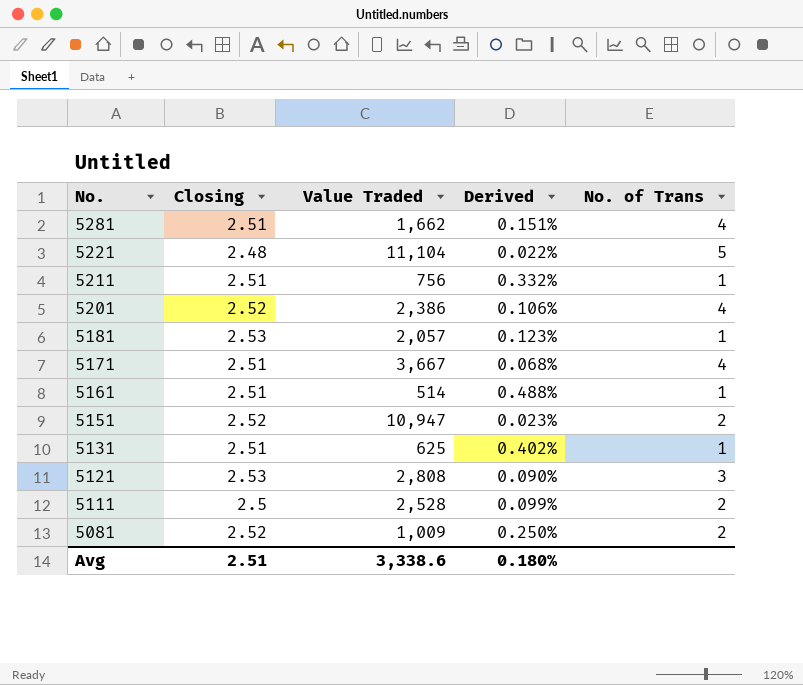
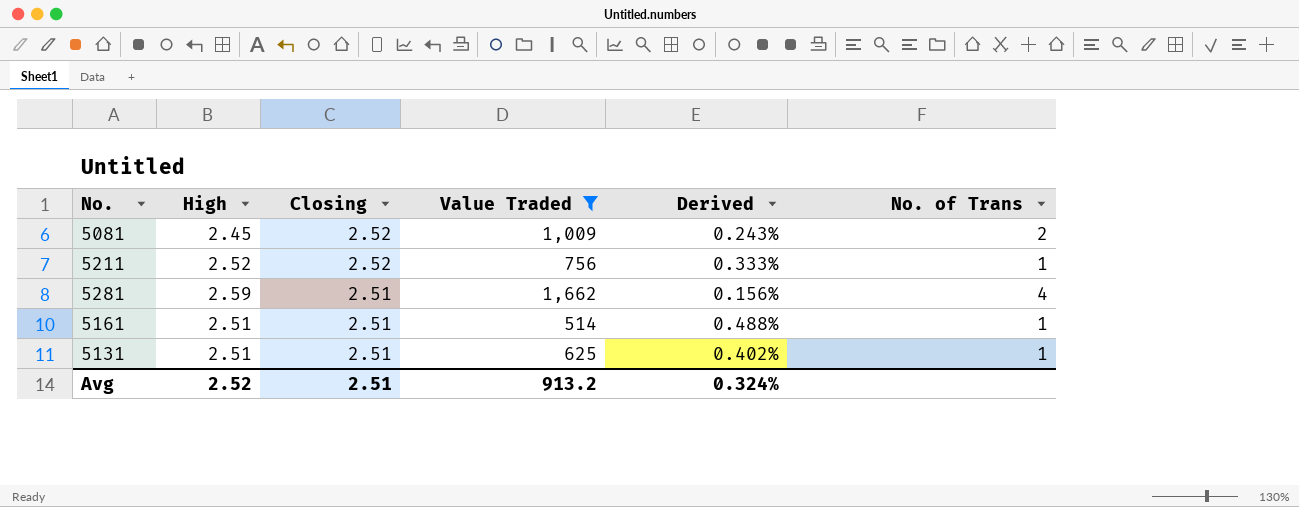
filter: none -> Value Traded <= 1,662
row order: No. descending -> Closing descending
column High | position: none -> 2
column Derived | formula: [Closing] / [Value Traded] -> [High] / [Value Traded]
5211 | Closing: 2.51 -> 2.52
Avg | Value Traded: 3,338.6 -> 913.2
Avg | Derived: 0.180% -> 0.324%

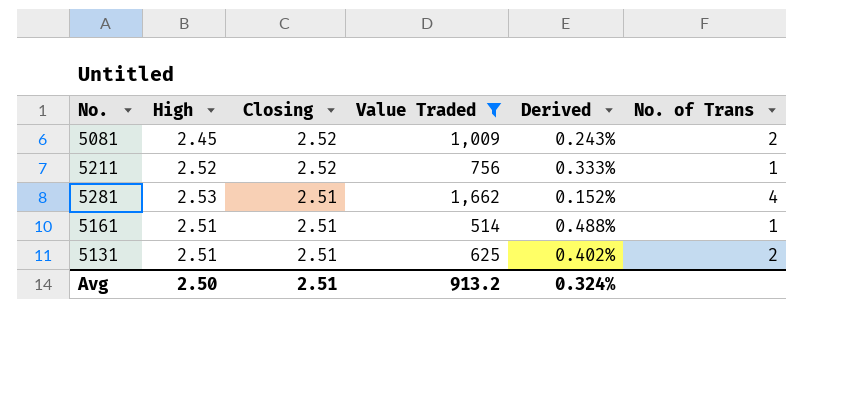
5281 | High: 2.59 -> 2.53
5281 | Derived: 0.156% -> 0.152%
5131 | No. of Trans: 1 -> 2
Avg | High: 2.52 -> 2.50

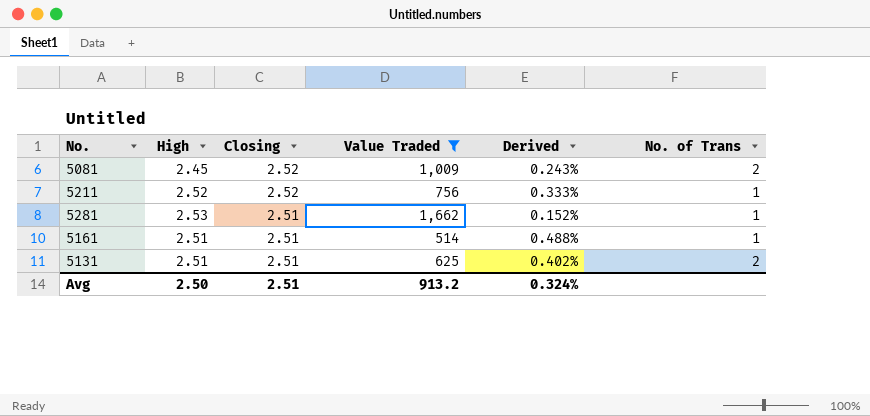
5281 | No. of Trans: 4 -> 1

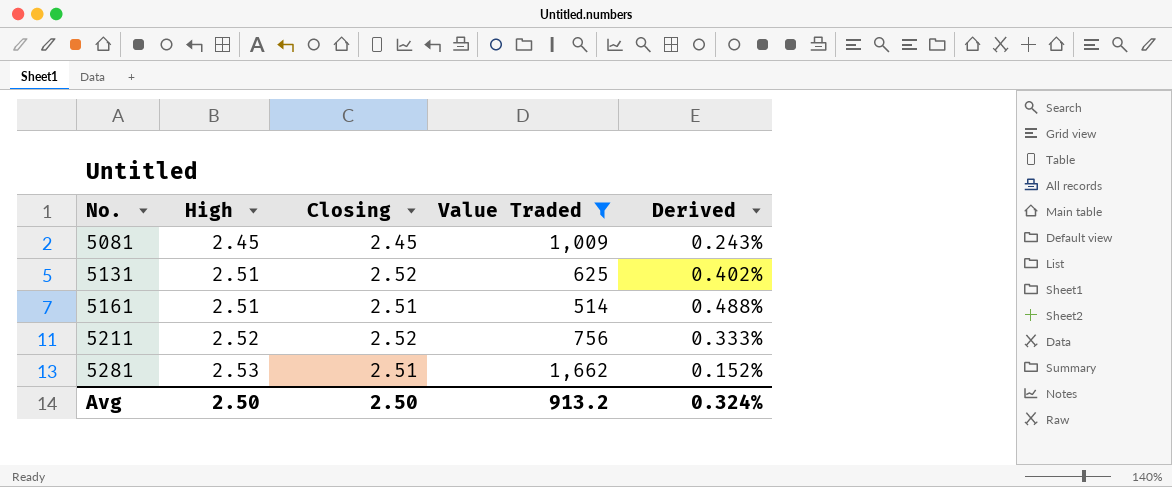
row order: Closing descending -> No. ascending
column No. of Trans | position: 6 -> none
5081 | Closing: 2.52 -> 2.45
5131 | Closing: 2.51 -> 2.52
Avg | Closing: 2.51 -> 2.50

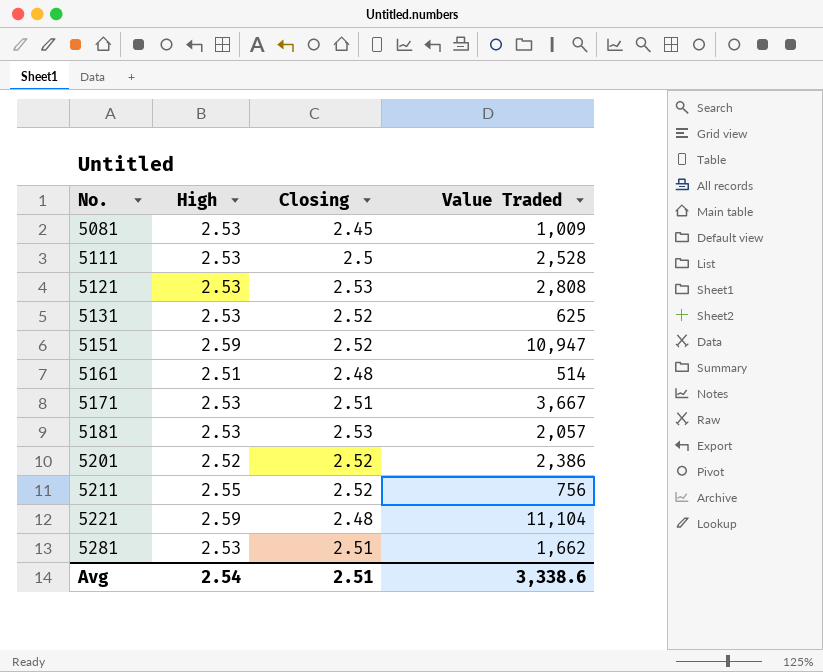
filter: Value Traded <= 1,662 -> none
column Derived | formula: [High] / [Value Traded] -> none
5081 | High: 2.45 -> 2.53
5131 | High: 2.51 -> 2.53
5161 | Closing: 2.51 -> 2.48
5211 | High: 2.52 -> 2.55
Avg | High: 2.50 -> 2.54
Avg | Closing: 2.50 -> 2.51
Avg | Value Traded: 913.2 -> 3,338.6

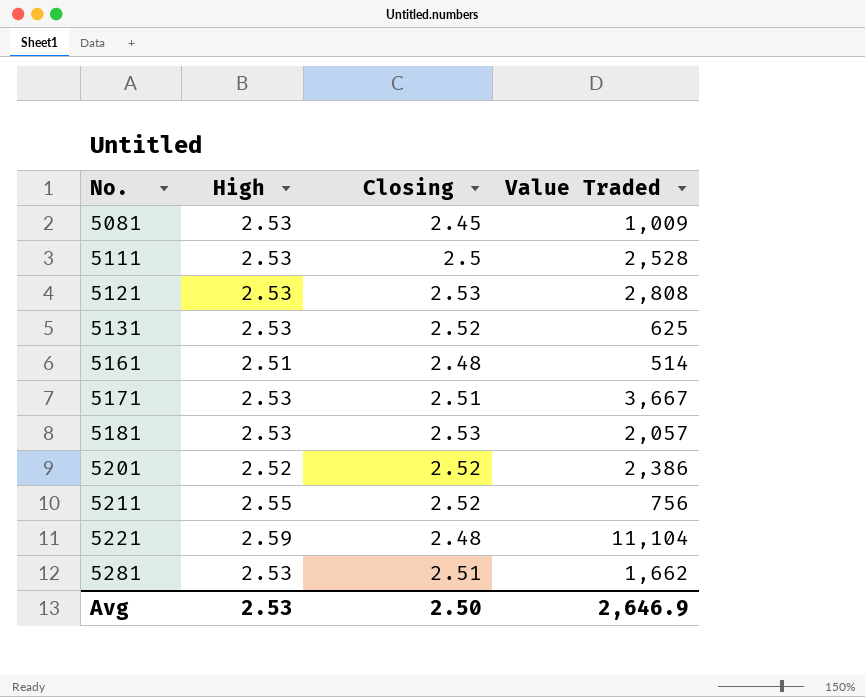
row 5151: 2.59 | 2.52 | 10,947 -> none
Avg | High: 2.54 -> 2.53
Avg | Closing: 2.51 -> 2.50
Avg | Value Traded: 3,338.6 -> 2,646.9

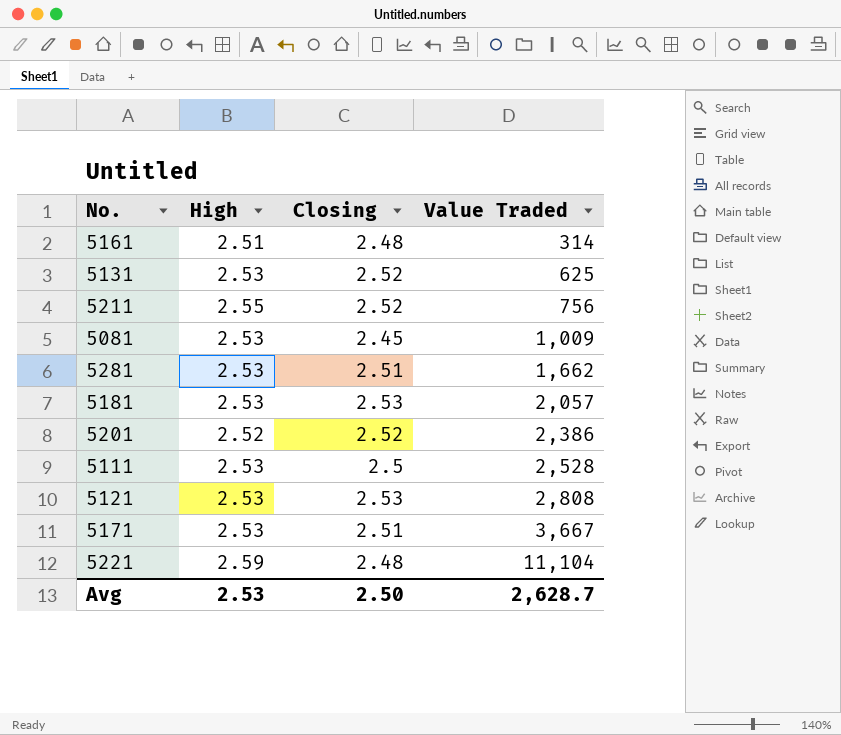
row order: No. ascending -> Value Traded ascending
5161 | Value Traded: 514 -> 314
Avg | Value Traded: 2,646.9 -> 2,628.7

